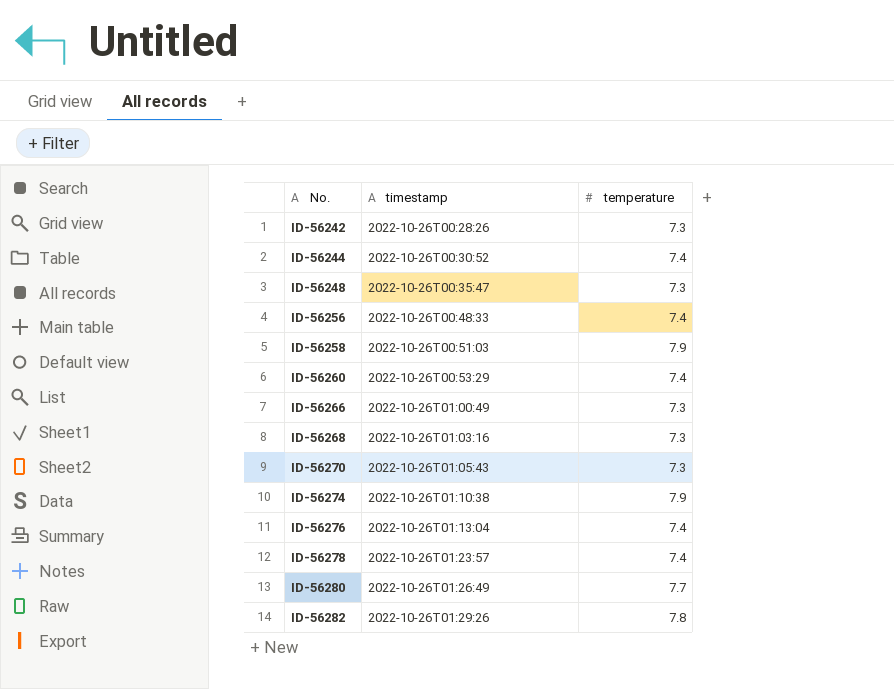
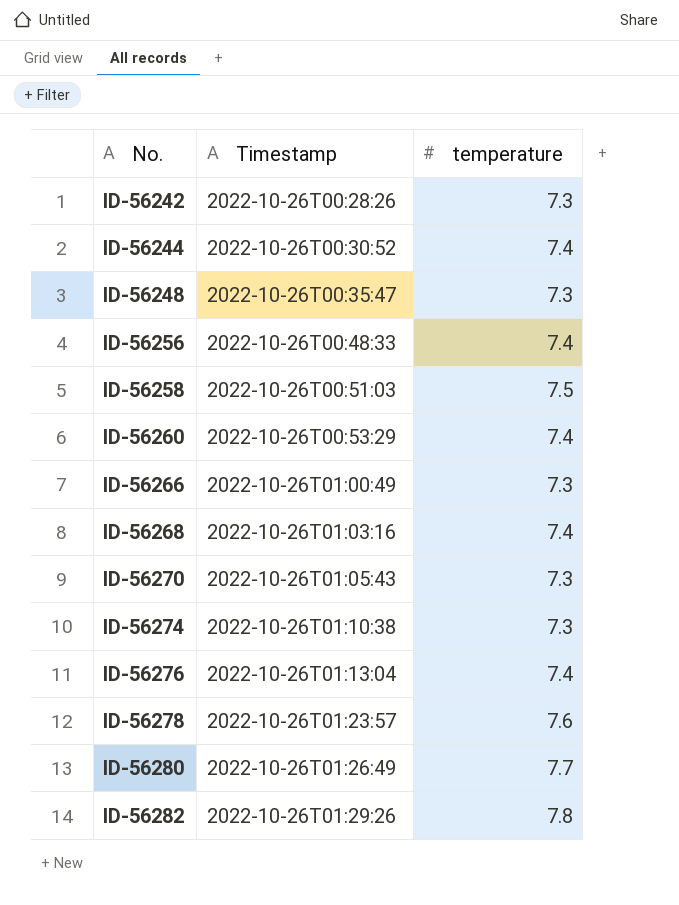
column name: timestamp -> Timestamp
ID-56258 | temperature: 7.9 -> 7.5
ID-56268 | temperature: 7.3 -> 7.4
ID-56274 | temperature: 7.9 -> 7.3
ID-56278 | temperature: 7.4 -> 7.6

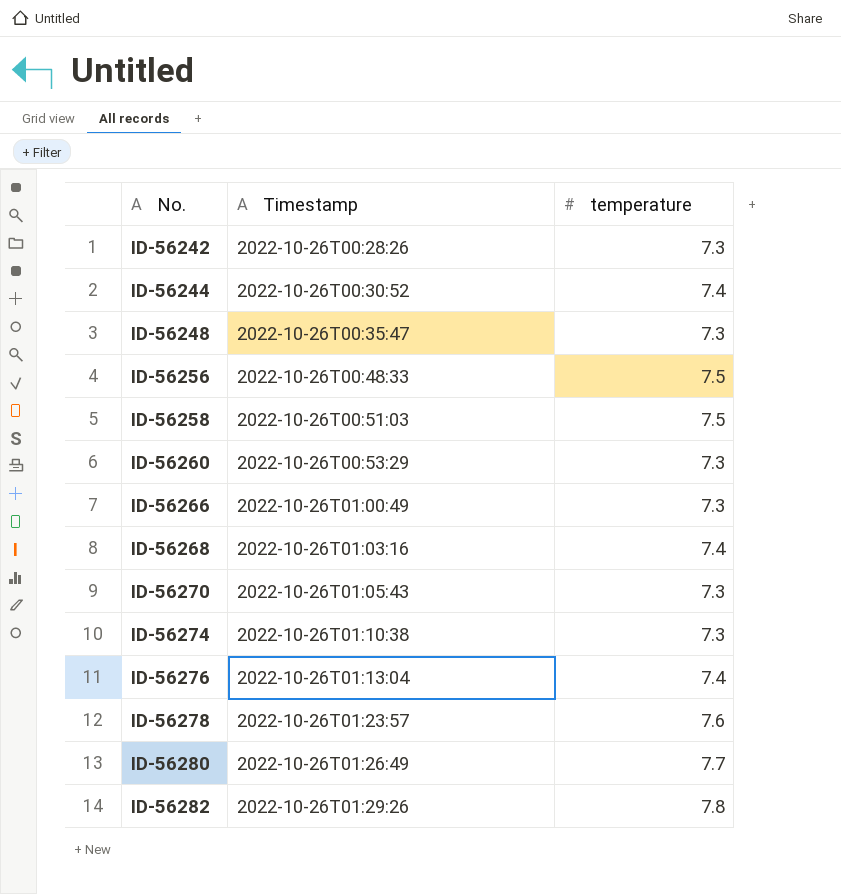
ID-56256 | temperature: 7.4 -> 7.5
ID-56260 | temperature: 7.4 -> 7.3

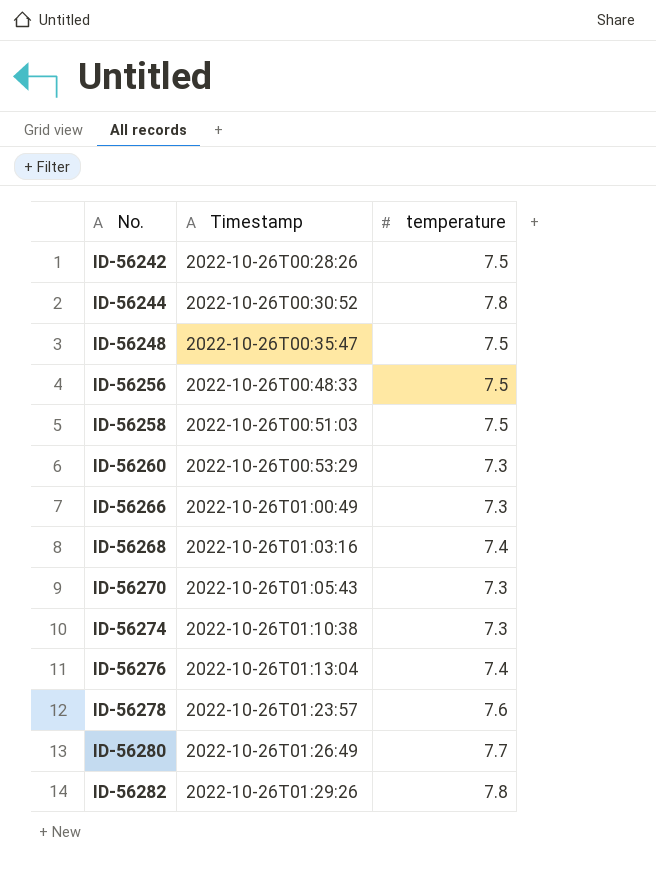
ID-56242 | temperature: 7.3 -> 7.5
ID-56244 | temperature: 7.4 -> 7.8
ID-56248 | temperature: 7.3 -> 7.5

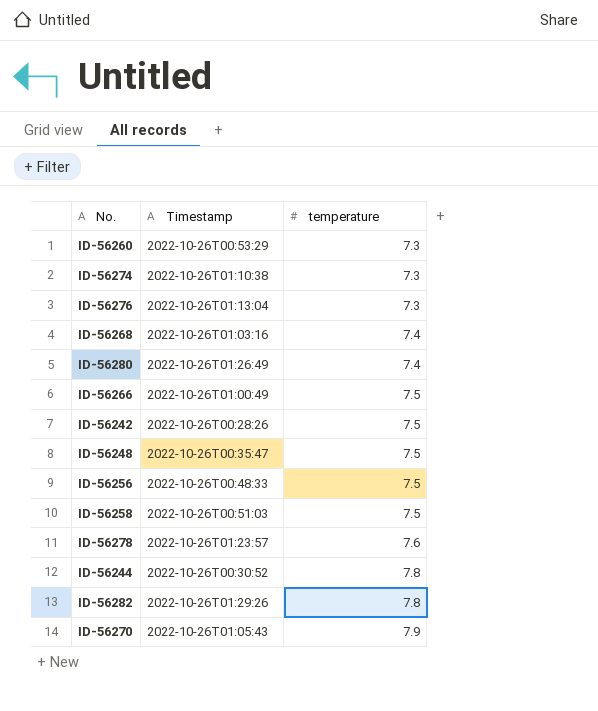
row order: No. ascending -> temperature ascending
ID-56276 | temperature: 7.4 -> 7.3
ID-56280 | temperature: 7.7 -> 7.4
ID-56266 | temperature: 7.3 -> 7.5
ID-56270 | temperature: 7.3 -> 7.9

